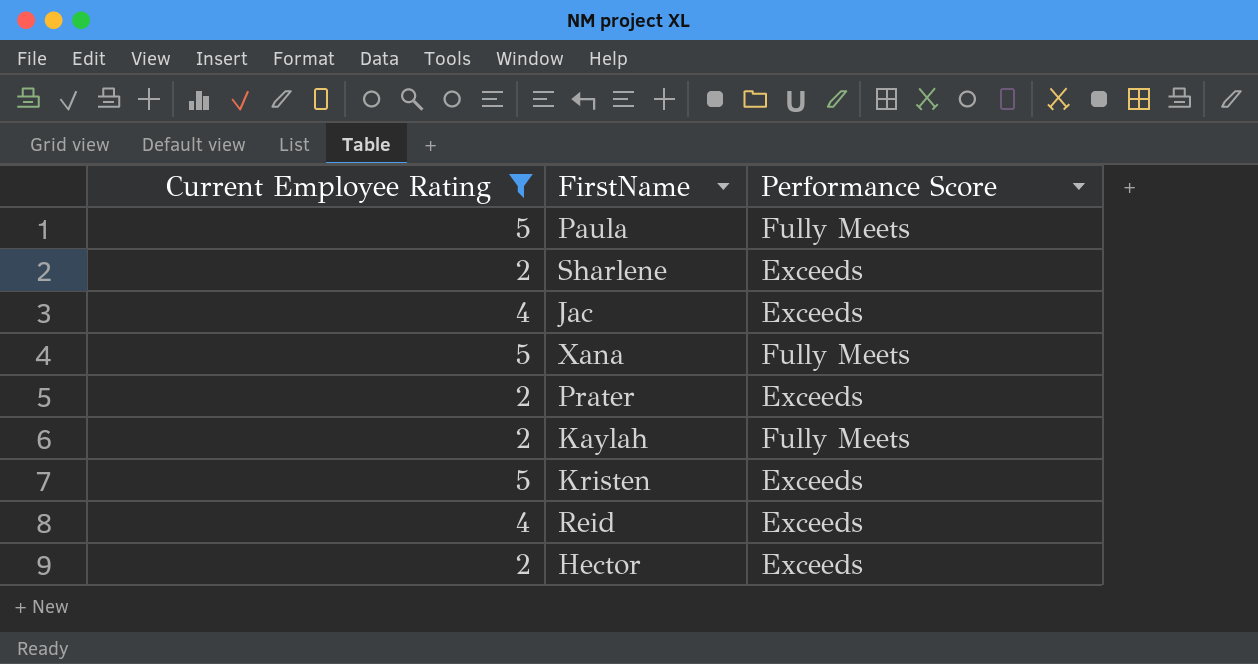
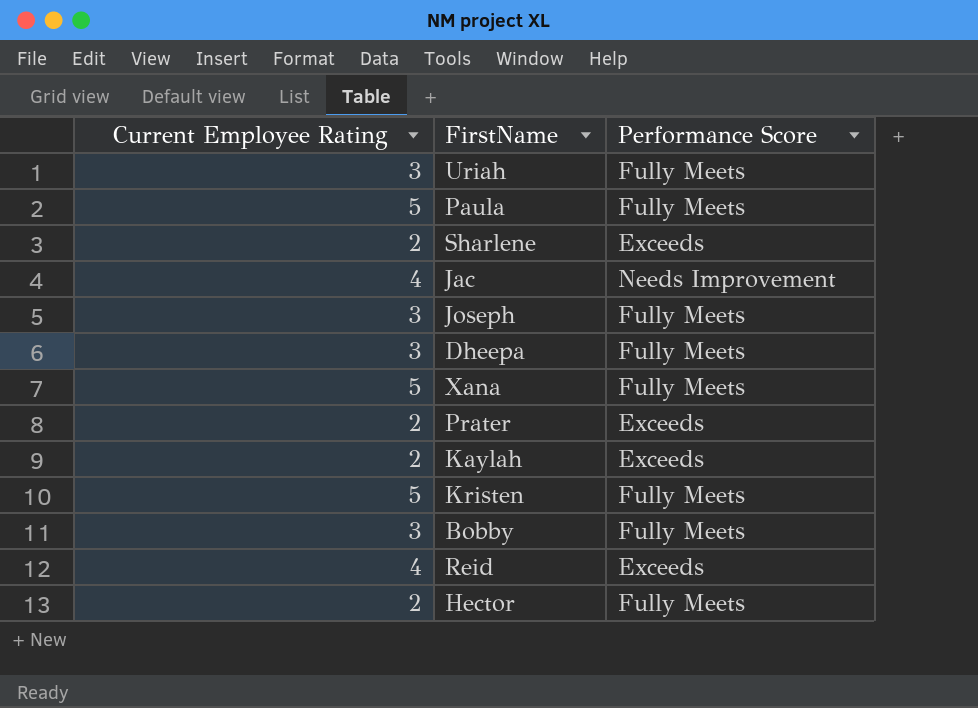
filter: Current Employee Rating != 3 -> none
Jac | Performance Score: Exceeds -> Needs Improvement
Kaylah | Performance Score: Fully Meets -> Exceeds
Kristen | Performance Score: Exceeds -> Fully Meets
Hector | Performance Score: Exceeds -> Fully Meets

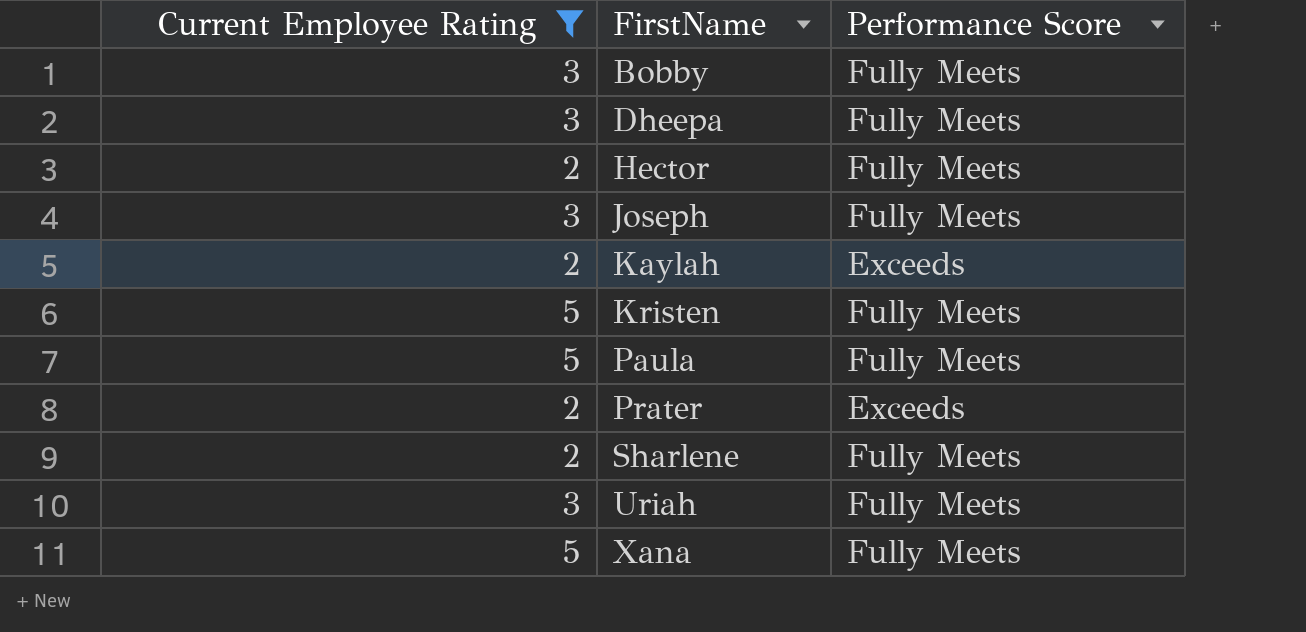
filter: none -> Current Employee Rating != 4
row order: none -> FirstName ascending
Sharlene | Performance Score: Exceeds -> Fully Meets

